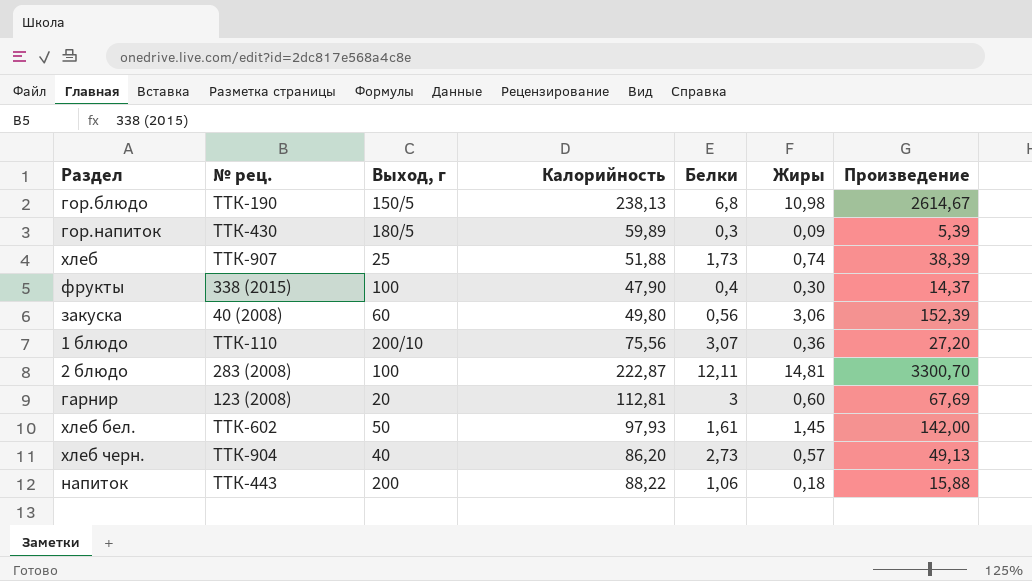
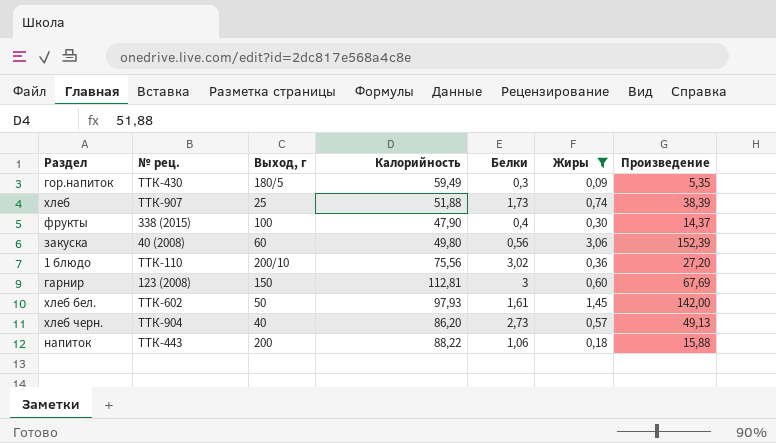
filter: none -> Жиры <= 3,06
гор.напиток | Калорийность: 59,89 -> 59,49
гор.напиток | Произведение: 5,39 -> 5,35
1 блюдо | Белки: 3,07 -> 3,02
гарнир | Выход, г: 20 -> 150

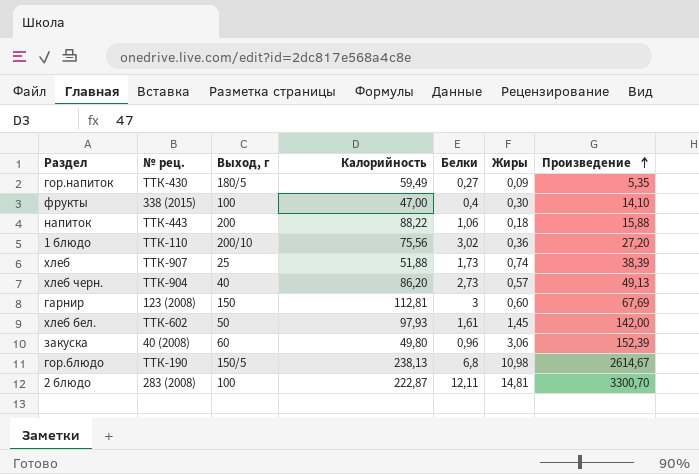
filter: Жиры <= 3,06 -> none
row order: none -> Произведение ascending
гор.напиток | Белки: 0,3 -> 0,27
фрукты | Калорийность: 47,90 -> 47,00
фрукты | Произведение: 14,37 -> 14,10
закуска | Белки: 0,56 -> 0,96

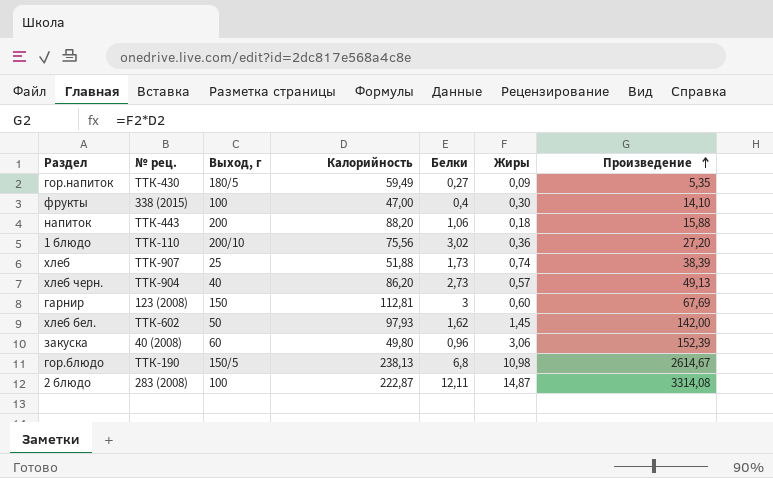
напиток | Калорийность: 88,22 -> 88,20
хлеб бел. | Белки: 1,61 -> 1,62
2 блюдо | Жиры: 14,81 -> 14,87
2 блюдо | Произведение: 3300,70 -> 3314,08

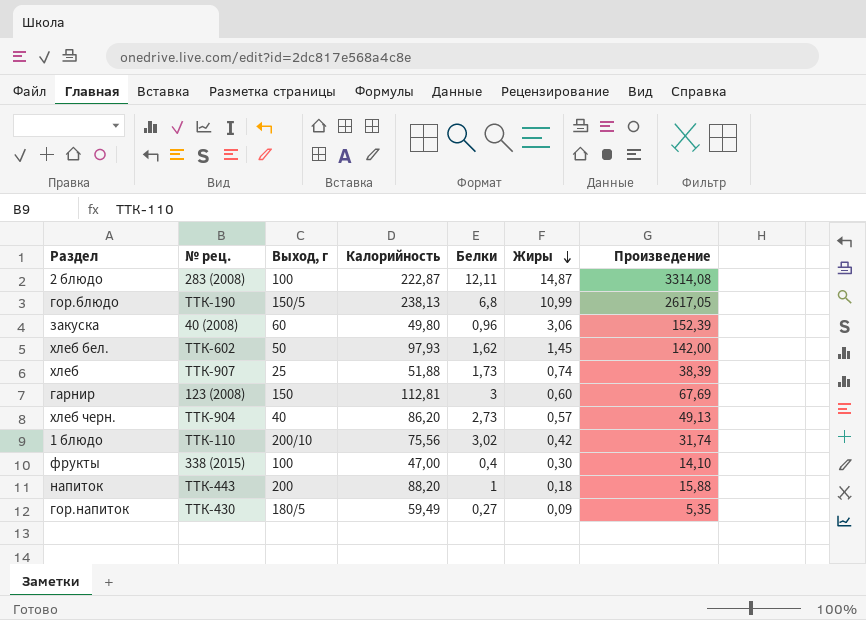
row order: Произведение ascending -> Жиры descending
гор.блюдо | Жиры: 10,98 -> 10,99
гор.блюдо | Произведение: 2614,67 -> 2617,05
1 блюдо | Жиры: 0,36 -> 0,42
1 блюдо | Произведение: 27,20 -> 31,74
напиток | Белки: 1,06 -> 1

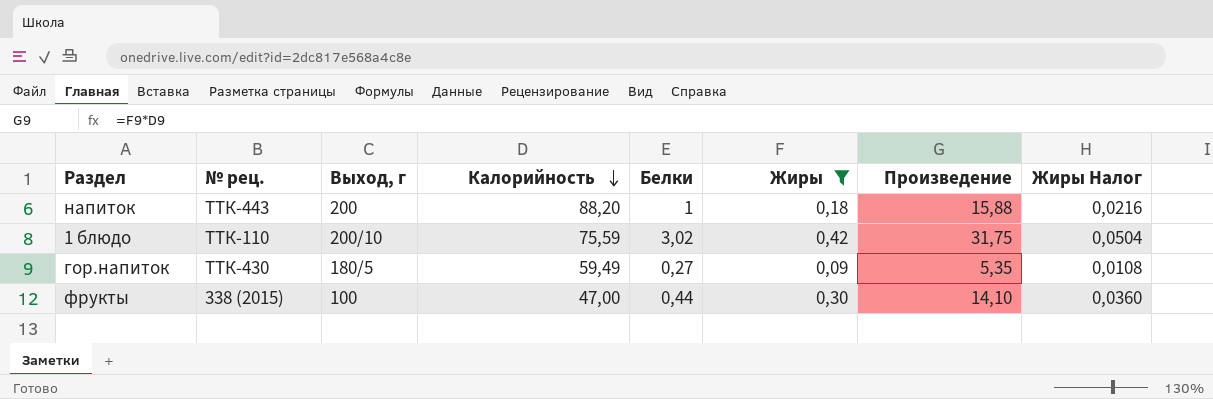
filter: none -> Жиры <= 0,42
row order: Жиры descending -> Калорийность descending
column Жиры Налог | formula: none -> [Жиры] * 0,12
1 блюдо | Калорийность: 75,56 -> 75,59
1 блюдо | Произведение: 31,74 -> 31,75
фрукты | Белки: 0,4 -> 0,44

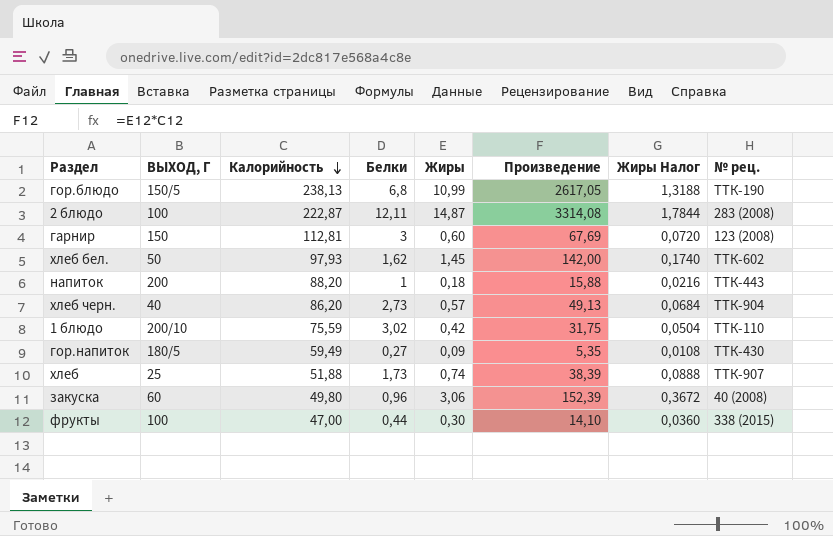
filter: Жиры <= 0,42 -> none
column name: Выход, г -> ВЫХОД, Г
column № рец. | position: 2 -> 8

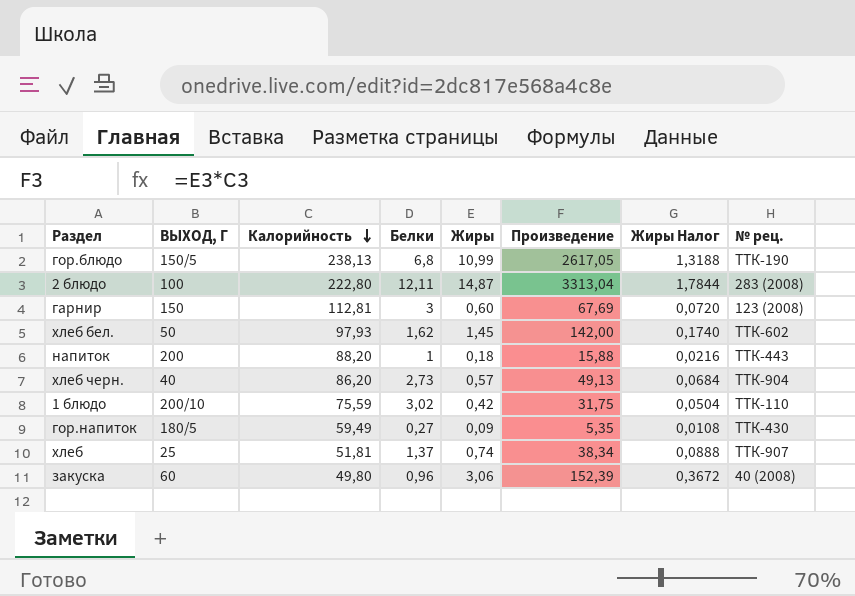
row фрукты: 100 | 47,00 | 0,44 | 0,30 | 14,10 | 0,0360 | 338 (2015) -> none
2 блюдо | Калорийность: 222,87 -> 222,80
2 блюдо | Произведение: 3314,08 -> 3313,04
хлеб | Калорийность: 51,88 -> 51,81
хлеб | Белки: 1,73 -> 1,37
хлеб | Произведение: 38,39 -> 38,34

